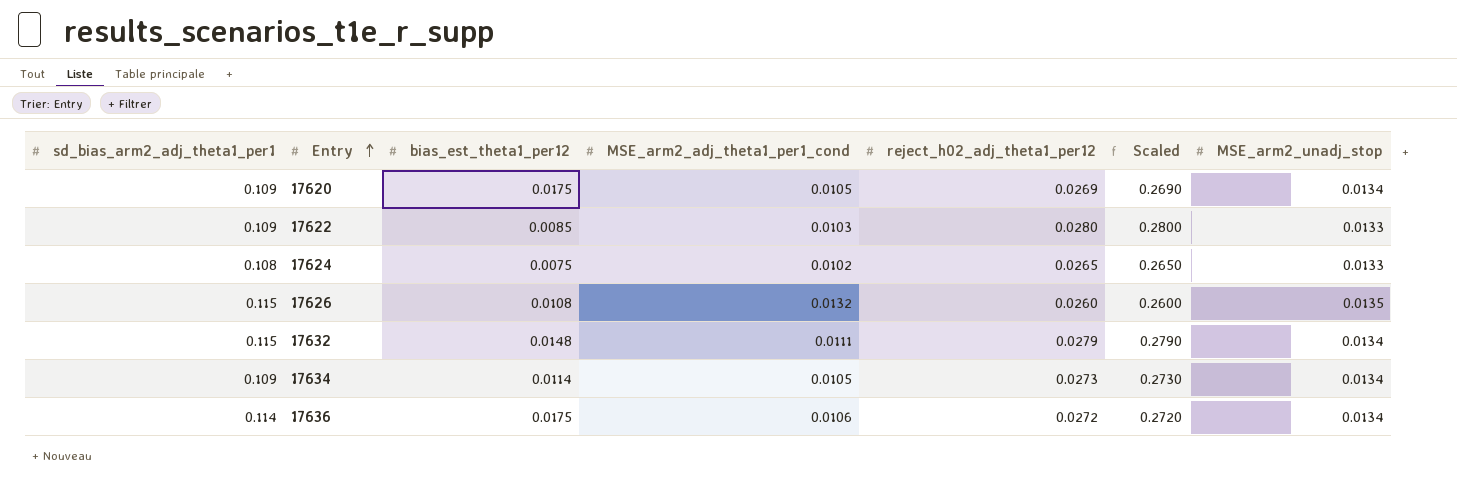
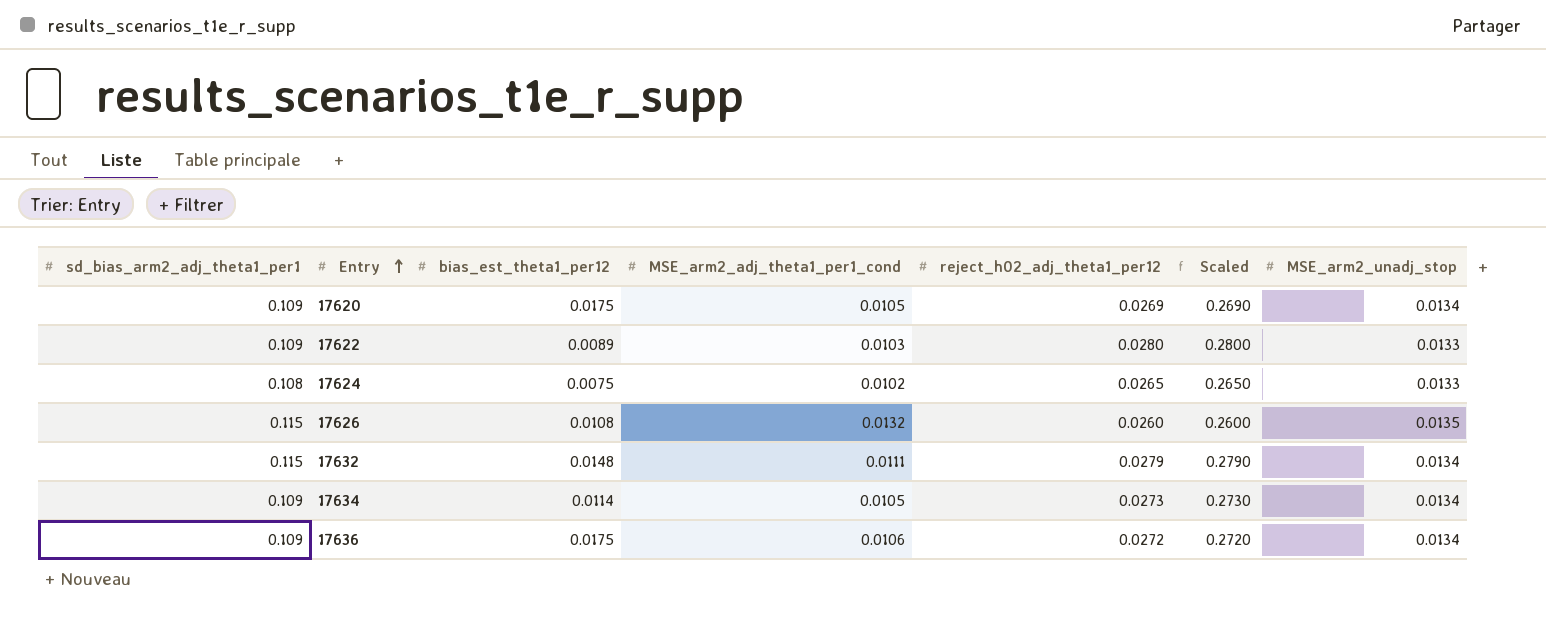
17622 | bias_est_theta1_per12: 0.0085 -> 0.0089
17636 | sd_bias_arm2_adj_theta1_per1: 0.114 -> 0.109

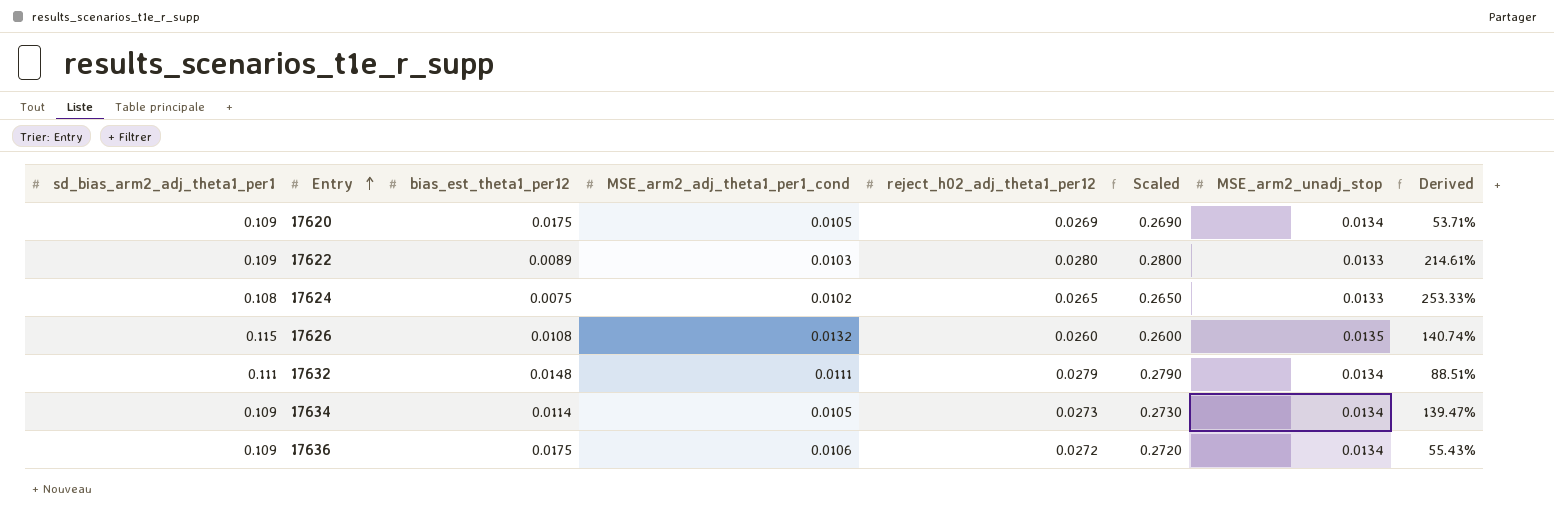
column Derived | formula: none -> ([reject_h02_adj_theta1_per12] - [bias_est_theta1_per12]) / [bias_est_theta1_per12]
17632 | sd_bias_arm2_adj_theta1_per1: 0.115 -> 0.111

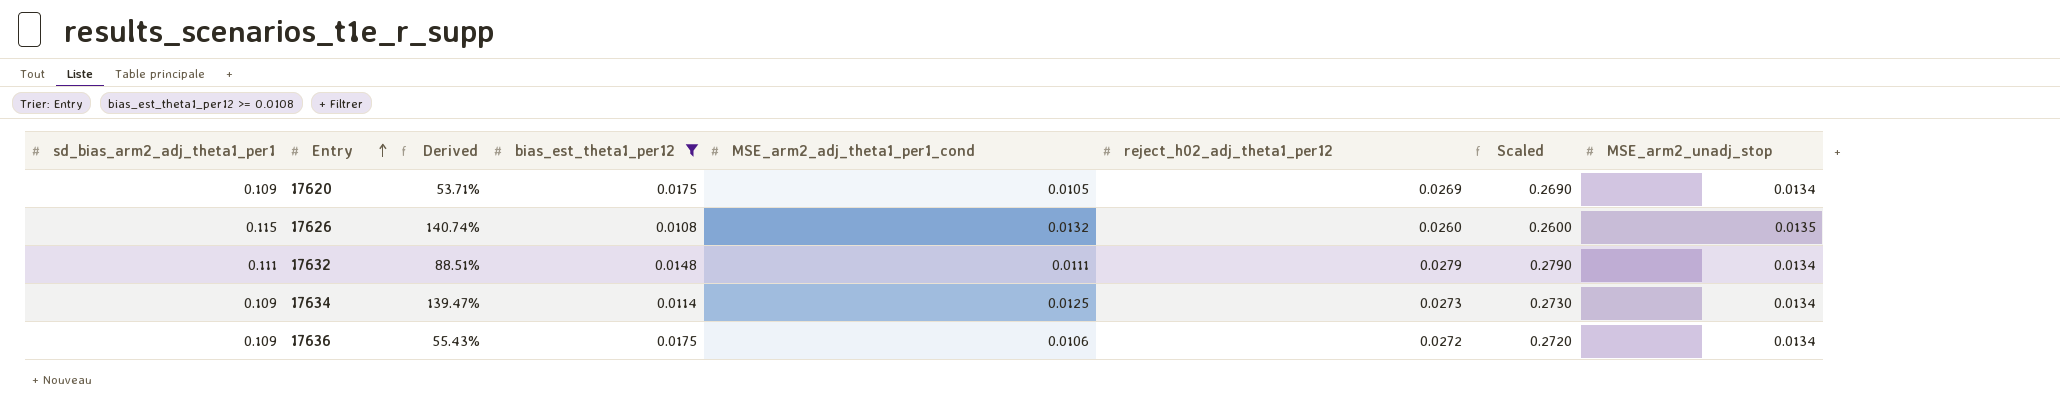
filter: none -> bias_est_theta1_per12 >= 0.0108
column Derived | position: 8 -> 3
17634 | MSE_arm2_adj_theta1_per1_cond: 0.0105 -> 0.0125

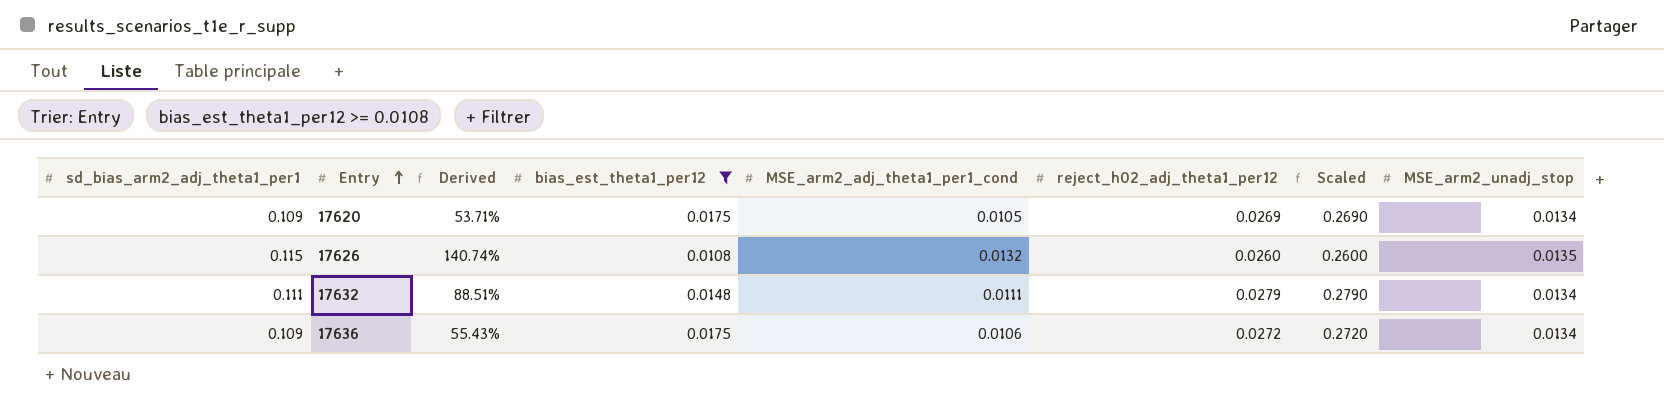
row 17634: 0.109 | 139.47% | 0.0114 | 0.0125 | 0.0273 | 0.2730 | 0.0134 -> none

